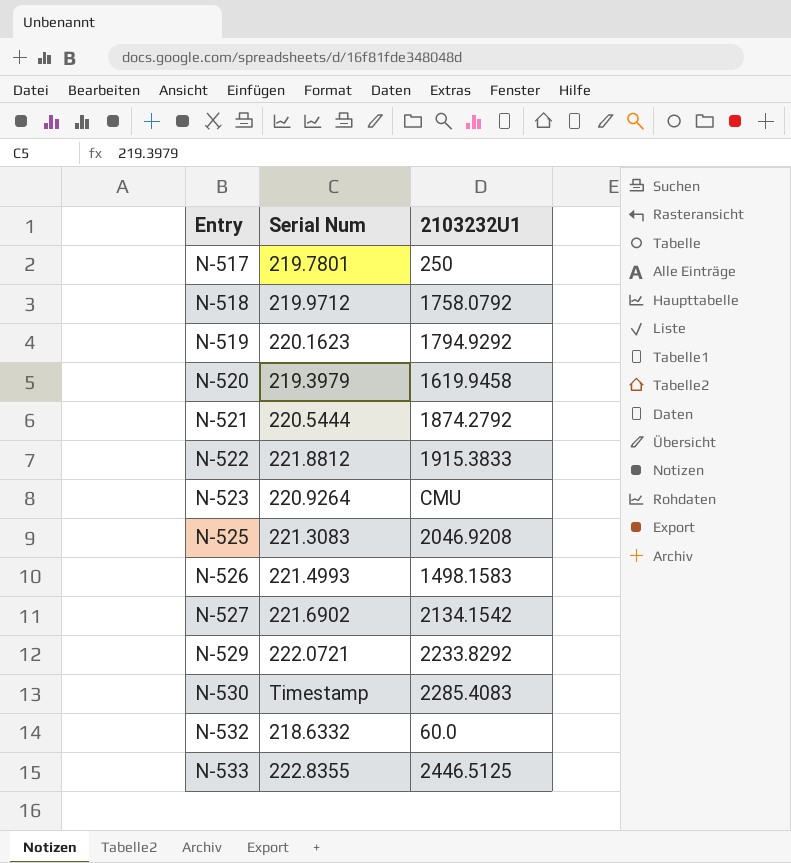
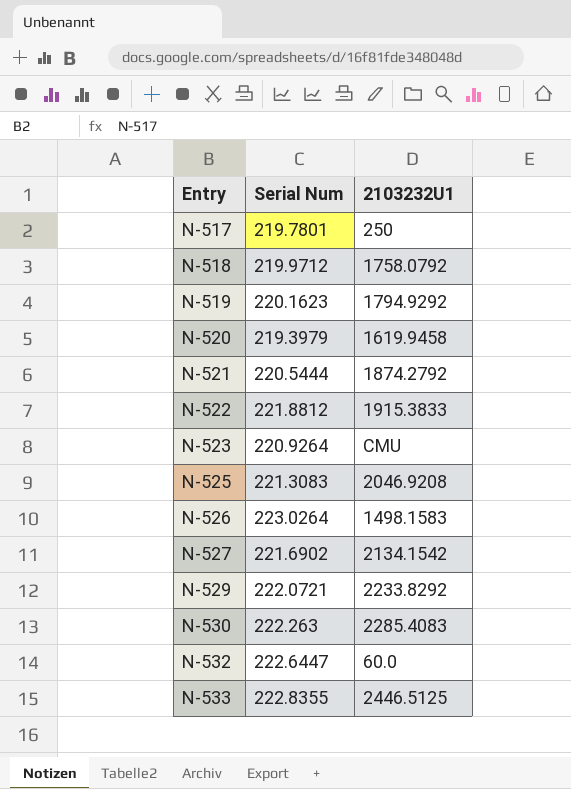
N-526 | Serial Num: 221.4993 -> 223.0264
N-530 | Serial Num: Timestamp -> 222.263
N-532 | Serial Num: 218.6332 -> 222.6447

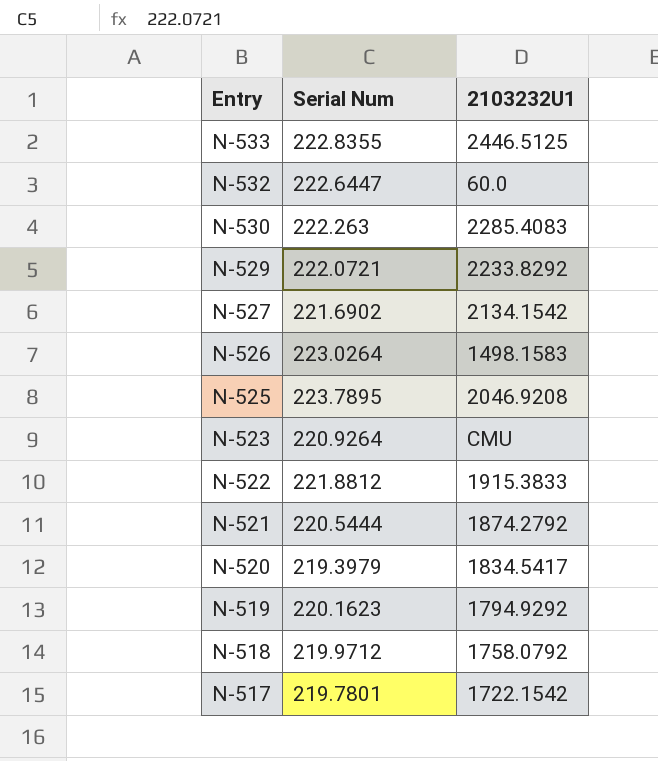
row order: Entry ascending -> Entry descending
N-525 | Serial Num: 221.3083 -> 223.7895
N-520 | 2103232U1: 1619.9458 -> 1834.5417
N-517 | 2103232U1: 250 -> 1722.1542

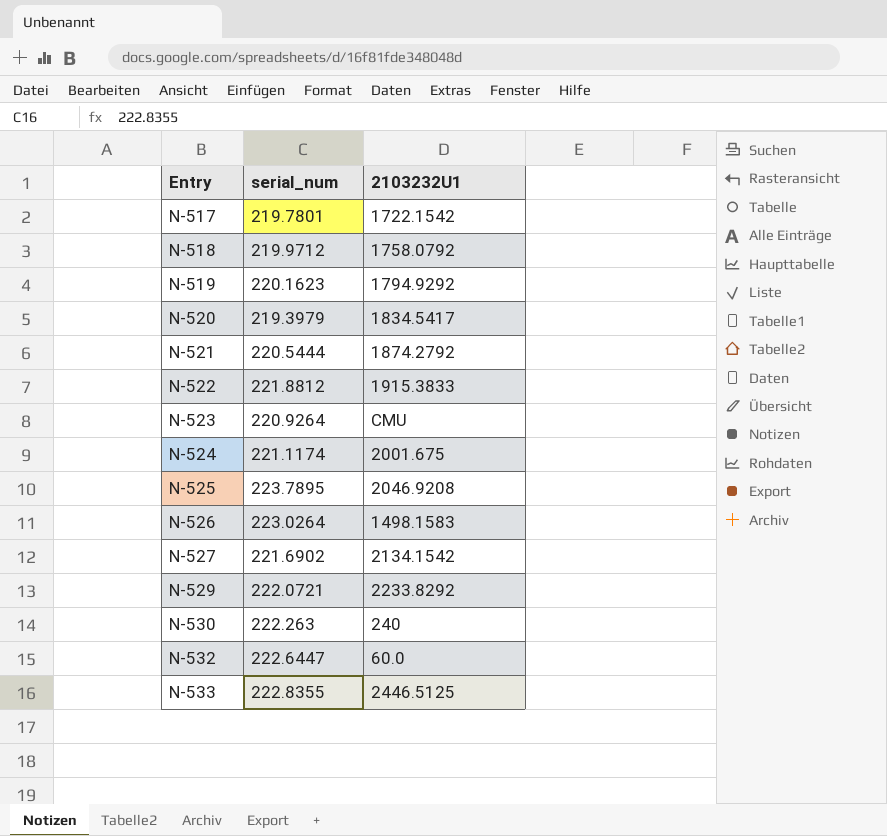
row order: Entry descending -> Entry ascending
column name: Serial Num -> serial_num
row N-524: none -> 221.1174 | 2001.675
N-530 | 2103232U1: 2285.4083 -> 240

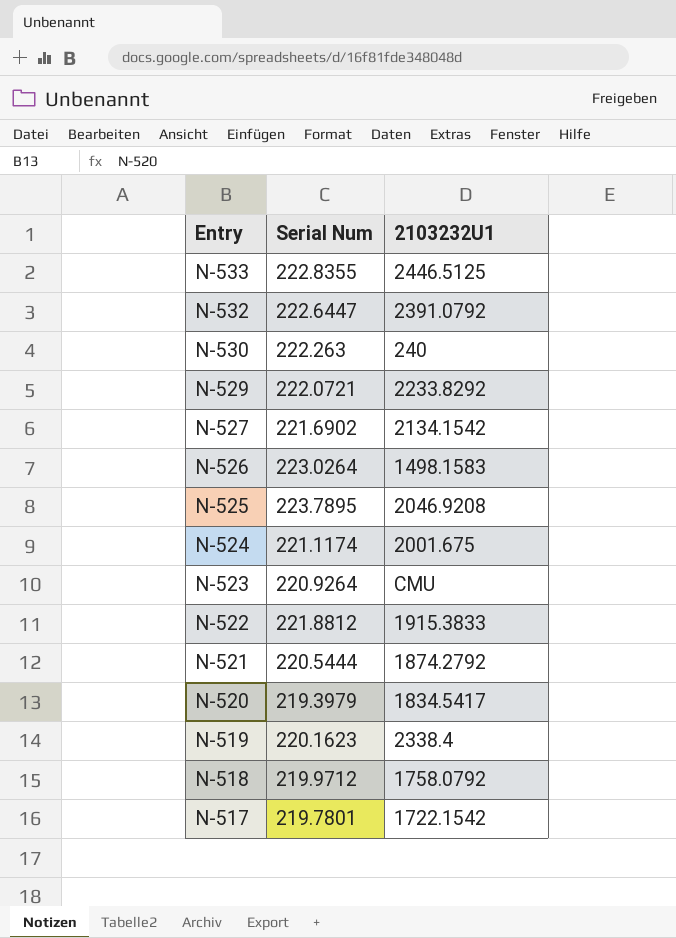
row order: Entry ascending -> Entry descending
column name: serial_num -> Serial Num
N-532 | 2103232U1: 60.0 -> 2391.0792
N-519 | 2103232U1: 1794.9292 -> 2338.4

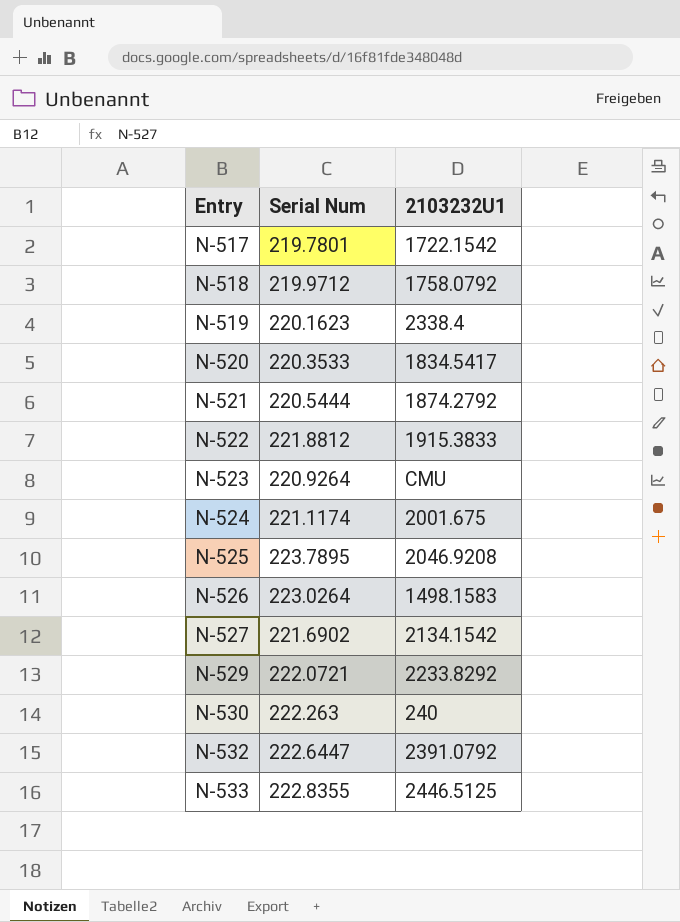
row order: Entry descending -> Entry ascending
N-520 | Serial Num: 219.3979 -> 220.3533

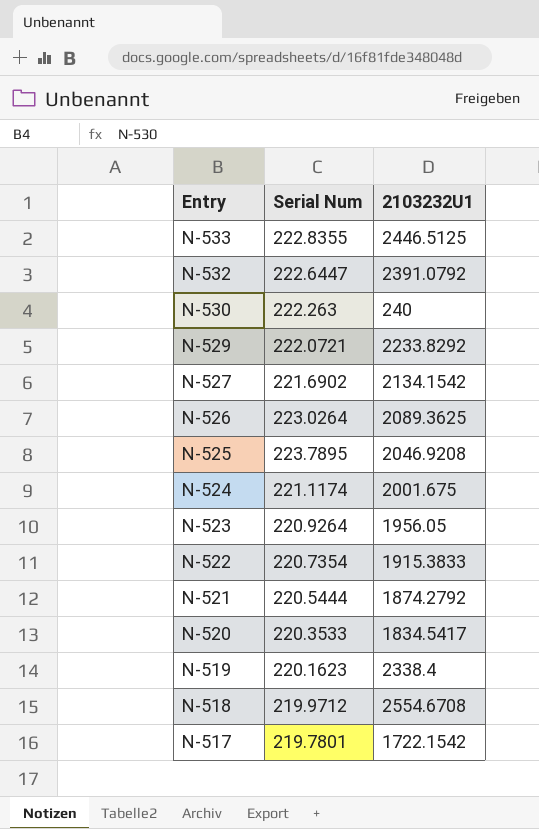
row order: Entry ascending -> Entry descending
N-526 | 2103232U1: 1498.1583 -> 2089.3625
N-523 | 2103232U1: CMU -> 1956.05
N-522 | Serial Num: 221.8812 -> 220.7354
N-518 | 2103232U1: 1758.0792 -> 2554.6708

